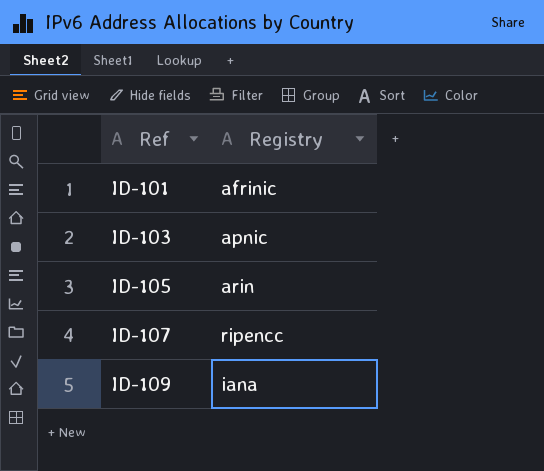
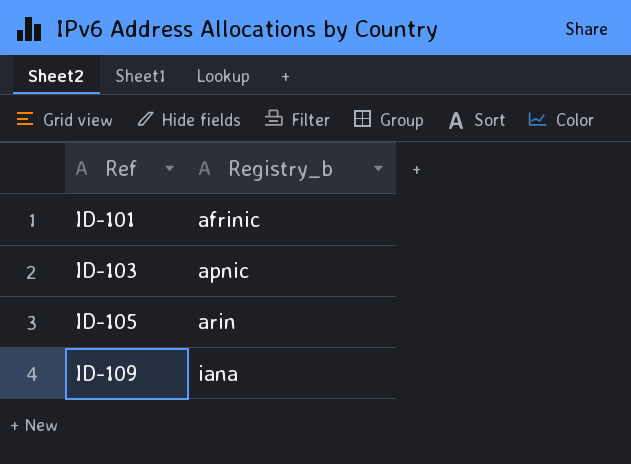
column name: Registry -> Registry_b
row ID-107: ripencc -> none

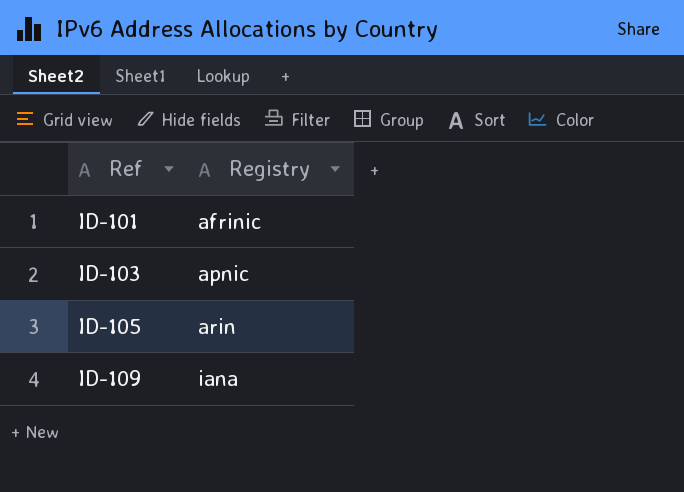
column name: Registry_b -> Registry

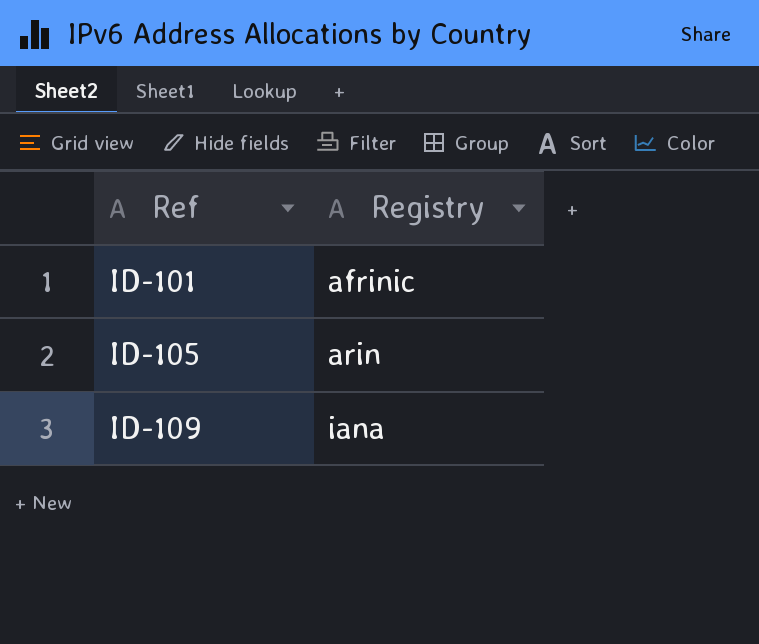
row ID-103: apnic -> none

